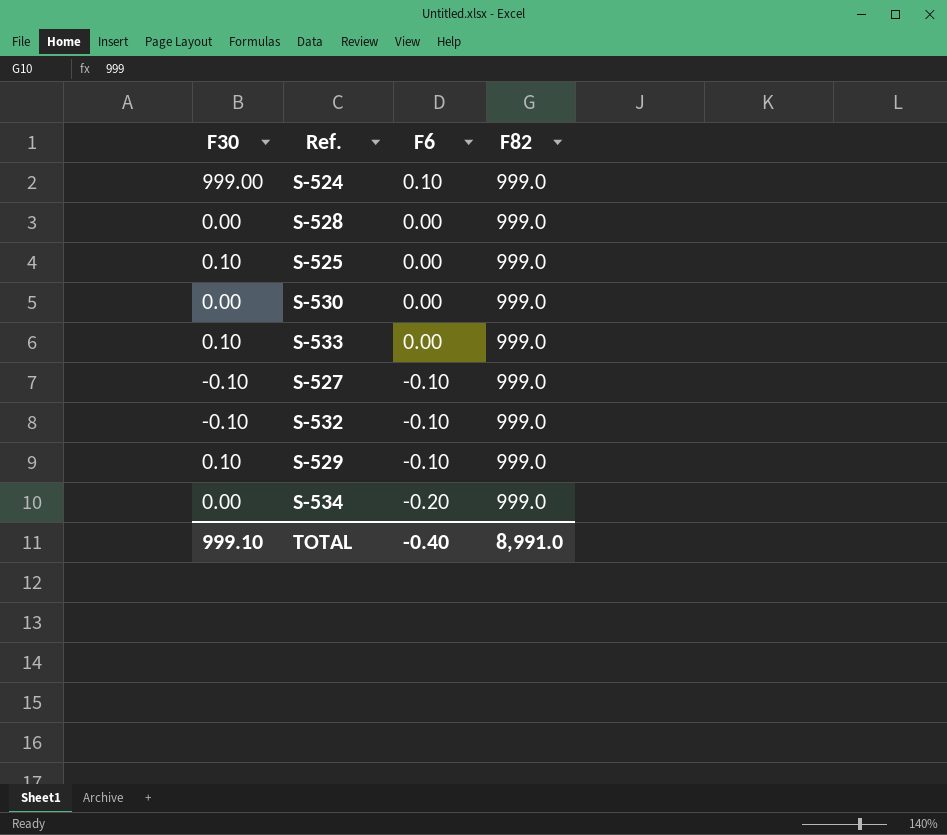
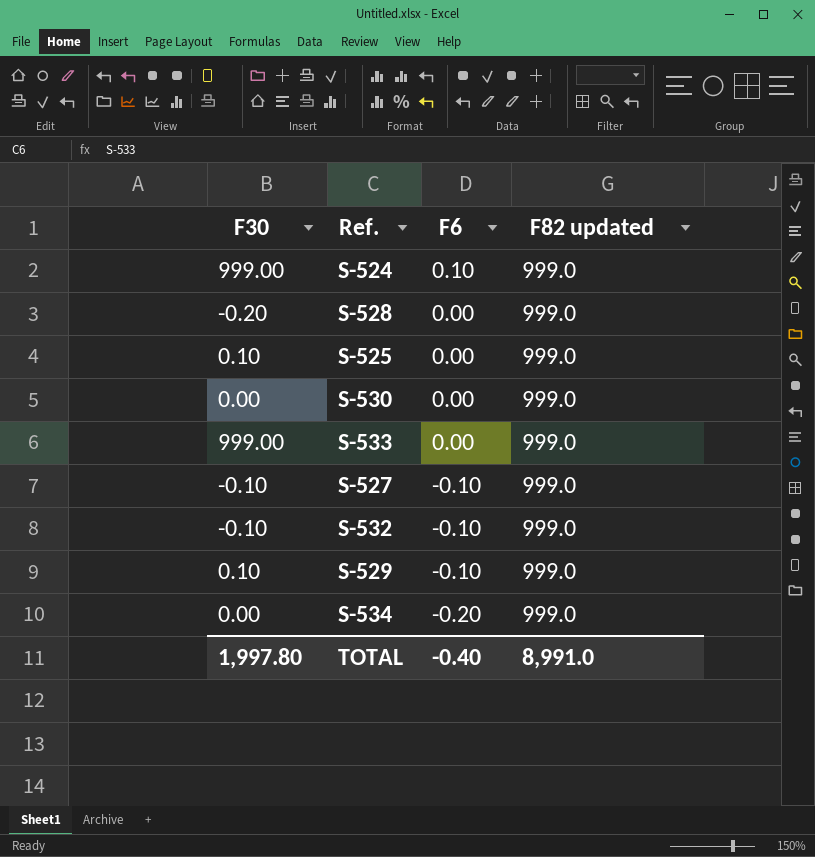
column name: F82 -> F82 updated
S-528 | F30: 0.00 -> -0.20
S-533 | F30: 0.10 -> 999.00
TOTAL | F30: 999.10 -> 1,997.80

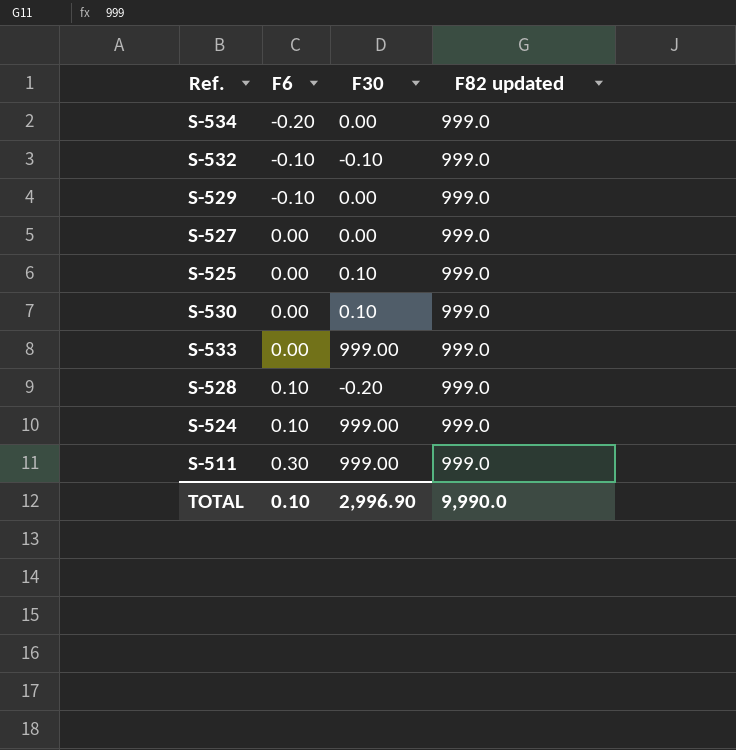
row order: F6 descending -> F6 ascending
column F30 | position: 1 -> 3
S-529 | F30: 0.10 -> 0.00
S-527 | F6: -0.10 -> 0.00
S-527 | F30: -0.10 -> 0.00
S-530 | F30: 0.00 -> 0.10
S-528 | F6: 0.00 -> 0.10
row S-511: none -> 0.30 | 999.00 | 999.0
TOTAL | F6: -0.40 -> 0.10
TOTAL | F30: 1,997.80 -> 2,996.90
TOTAL | F82 updated: 8,991.0 -> 9,990.0

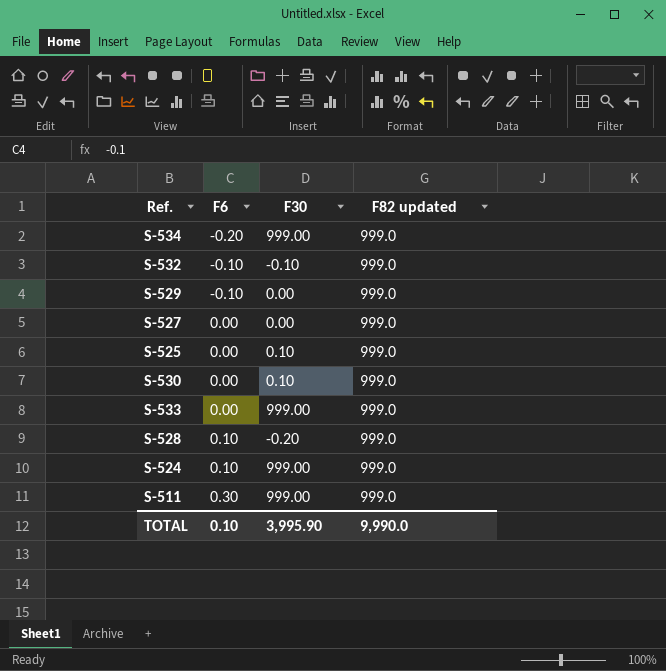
S-534 | F30: 0.00 -> 999.00
TOTAL | F30: 2,996.90 -> 3,995.90

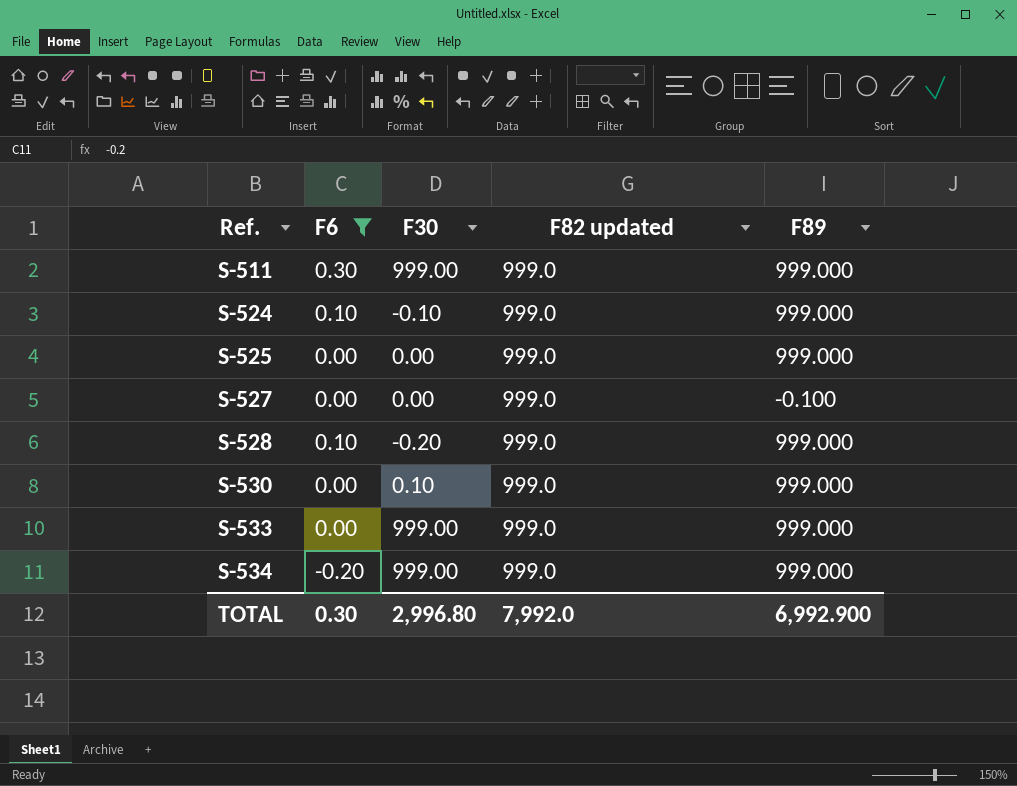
filter: none -> F6 != -0.10
row order: F6 ascending -> Ref. ascending
column F89 | position: none -> 5
S-524 | F30: 999.00 -> -0.10
S-525 | F30: 0.10 -> 0.00
TOTAL | F6: 0.10 -> 0.30
TOTAL | F30: 3,995.90 -> 2,996.80
TOTAL | F82 updated: 9,990.0 -> 7,992.0

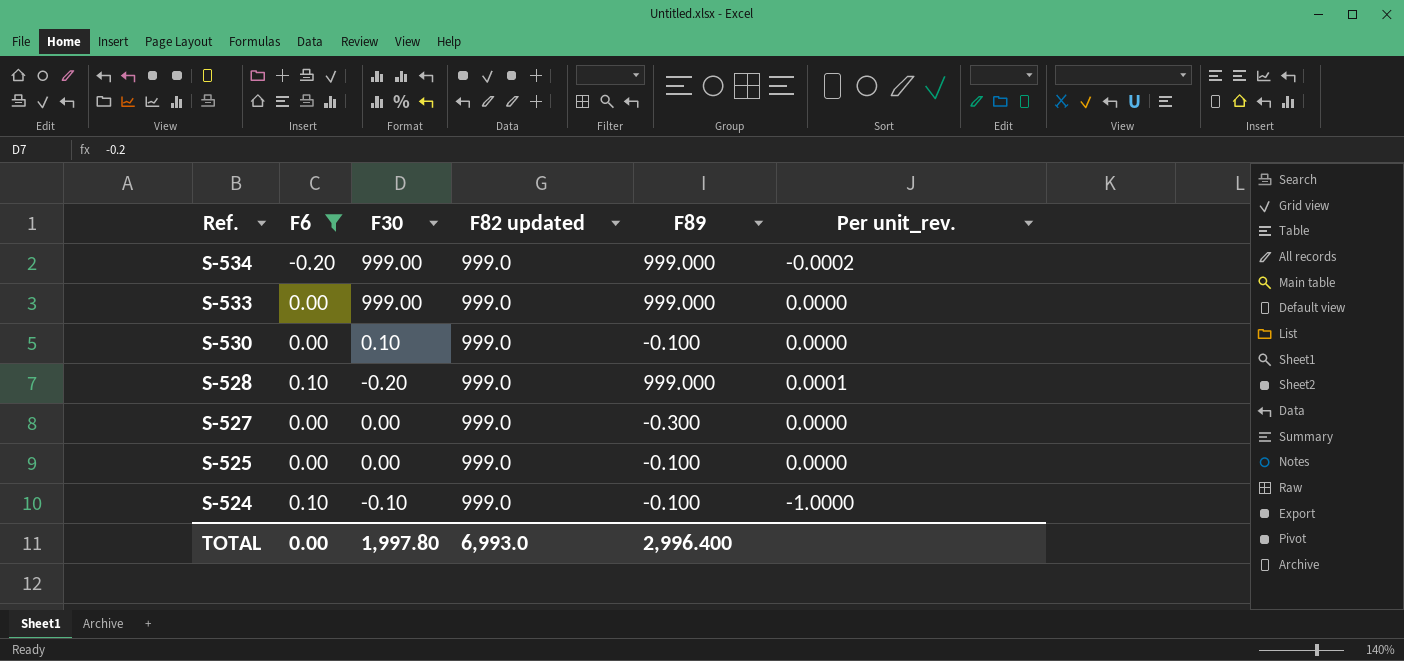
row order: Ref. ascending -> Ref. descending
column Per unit_rev. | formula: none -> [F6] / [F89]
row S-511: 0.30 | 999.00 | 999.0 | 999.000 -> none
S-530 | F89: 999.000 -> -0.100
S-527 | F89: -0.100 -> -0.300
S-525 | F89: 999.000 -> -0.100
S-524 | F89: 999.000 -> -0.100
TOTAL | F6: 0.30 -> 0.00
TOTAL | F30: 2,996.80 -> 1,997.80
TOTAL | F82 updated: 7,992.0 -> 6,993.0
TOTAL | F89: 6,992.900 -> 2,996.400

